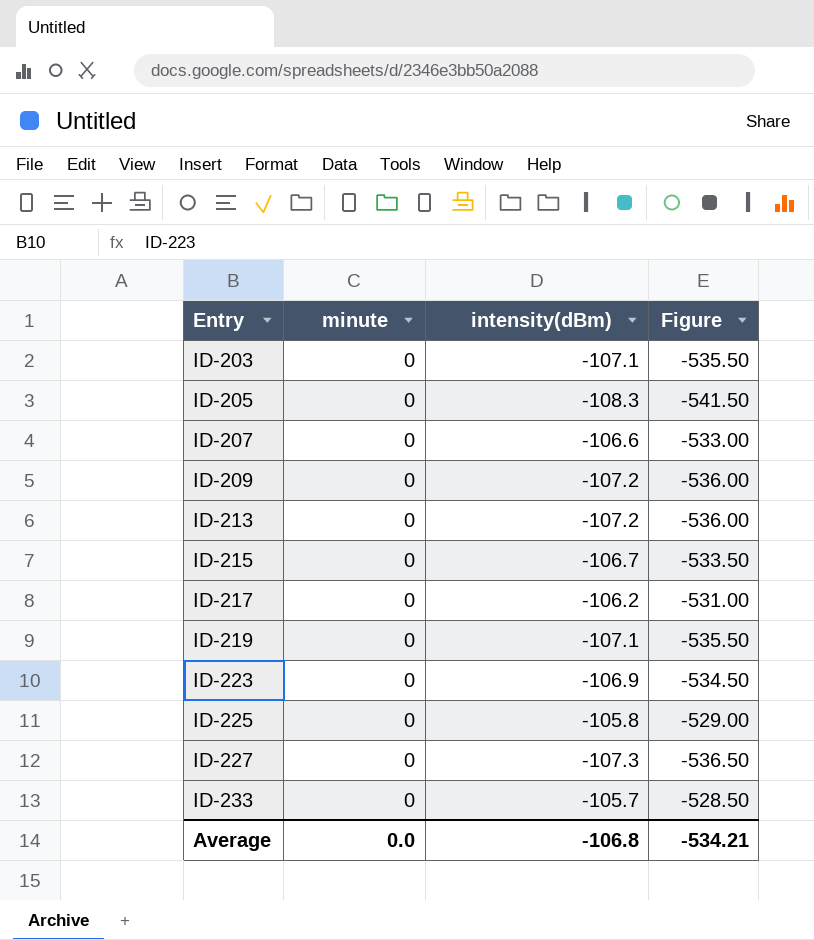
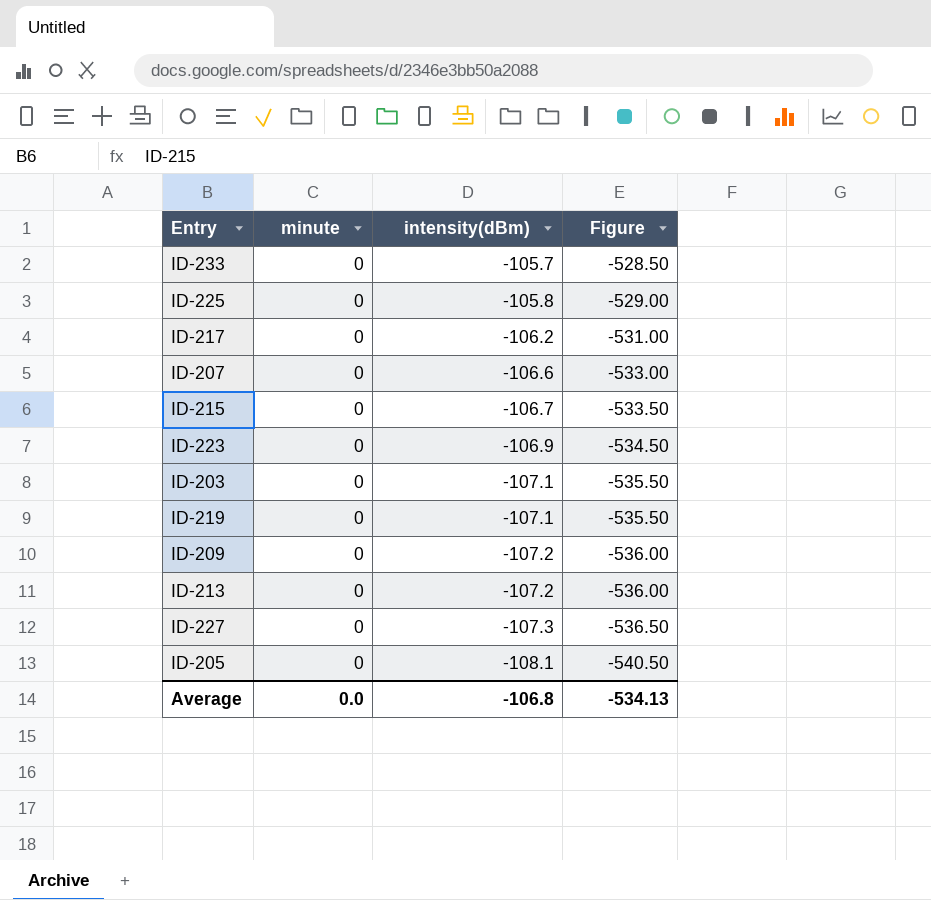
row order: Entry ascending -> intensity(dBm) descending
ID-205 | intensity(dBm): -108.3 -> -108.1
ID-205 | Figure: -541.50 -> -540.50
Average | Figure: -534.21 -> -534.13

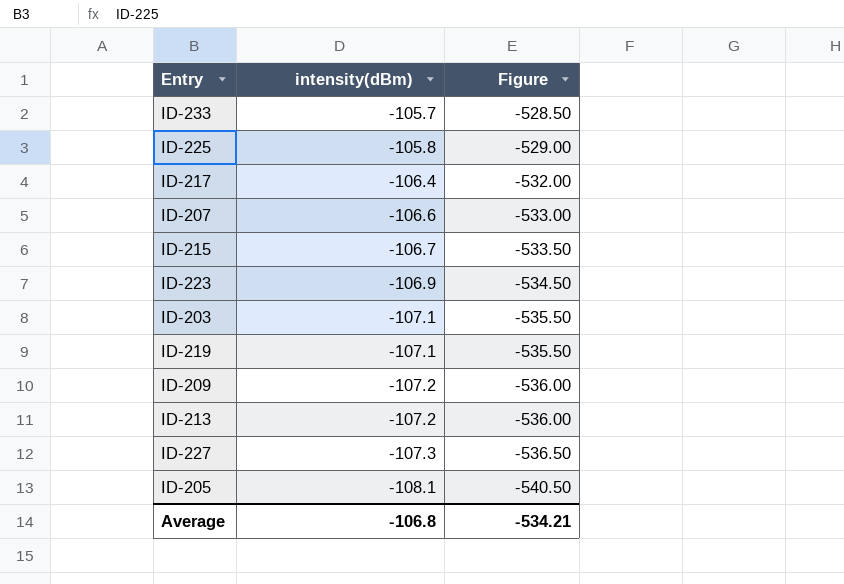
column minute | position: 2 -> none
ID-217 | intensity(dBm): -106.2 -> -106.4
ID-217 | Figure: -531.00 -> -532.00
Average | Figure: -534.13 -> -534.21

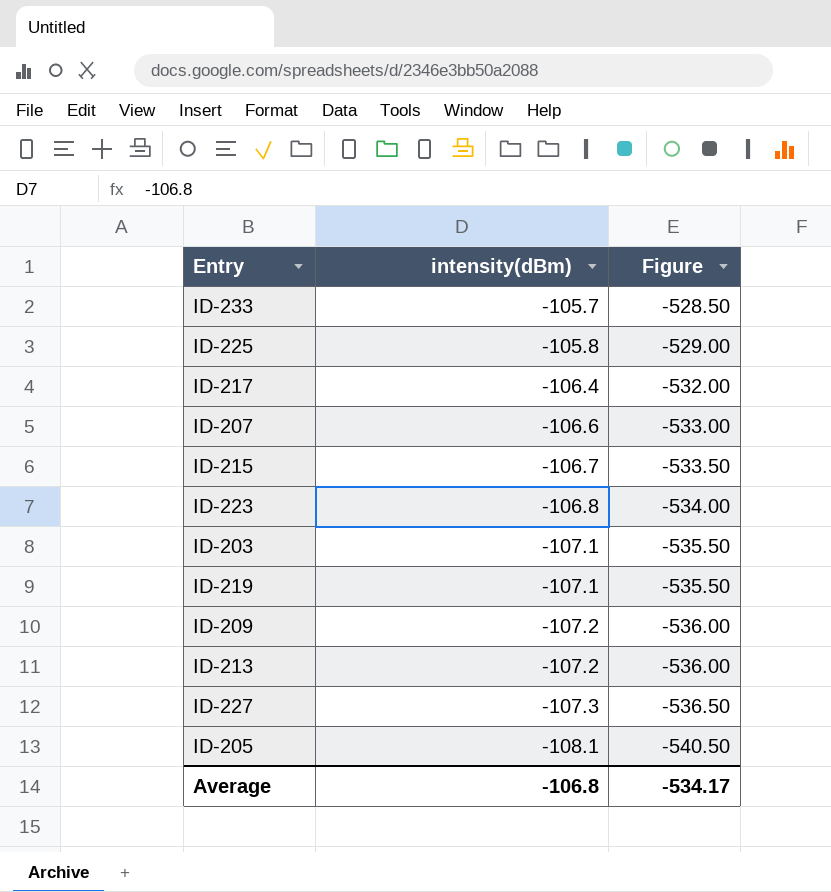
ID-223 | intensity(dBm): -106.9 -> -106.8
ID-223 | Figure: -534.50 -> -534.00
Average | Figure: -534.21 -> -534.17

